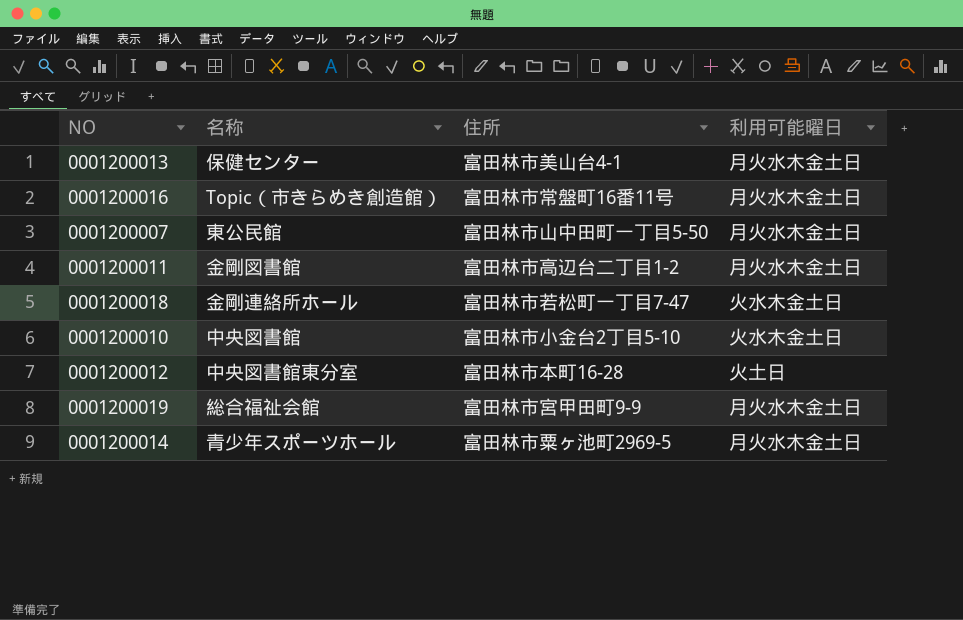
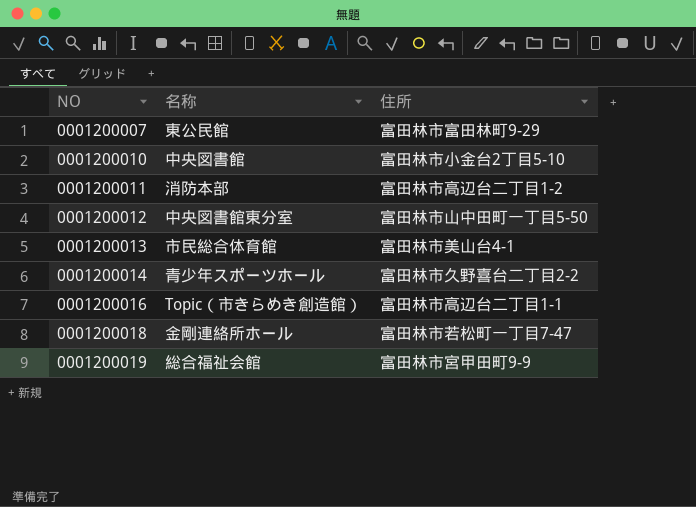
row order: none -> NO ascending
column 利用可能曜日 | position: 4 -> none
0001200007 | 住所: 富田林市山中田町一丁目5-50 -> 富田林市富田林町9-29
0001200011 | 名称: 金剛図書館 -> 消防本部
0001200012 | 住所: 富田林市本町16-28 -> 富田林市山中田町一丁目5-50
0001200013 | 名称: 保健センター -> 市民総合体育館
0001200014 | 住所: 富田林市粟ヶ池町2969-5 -> 富田林市久野喜台二丁目2-2
0001200016 | 住所: 富田林市常盤町16番11号 -> 富田林市高辺台二丁目1-1

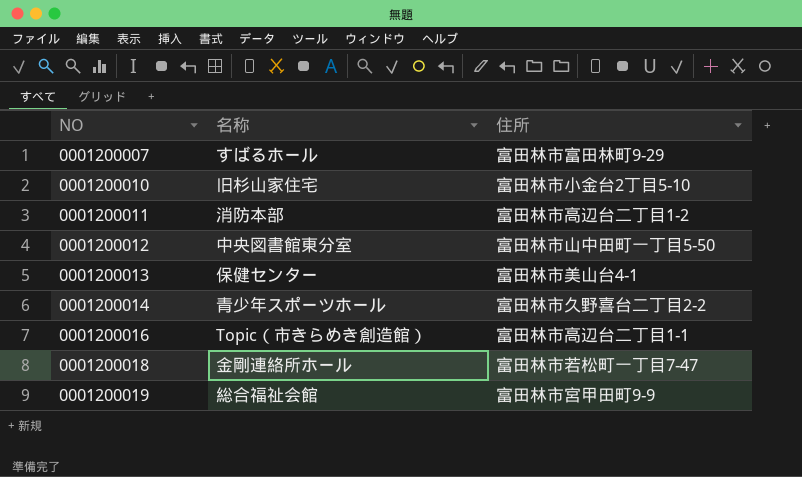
0001200007 | 名称: 東公民館 -> すばるホール
0001200010 | 名称: 中央図書館 -> 旧杉山家住宅
0001200013 | 名称: 市民総合体育館 -> 保健センター

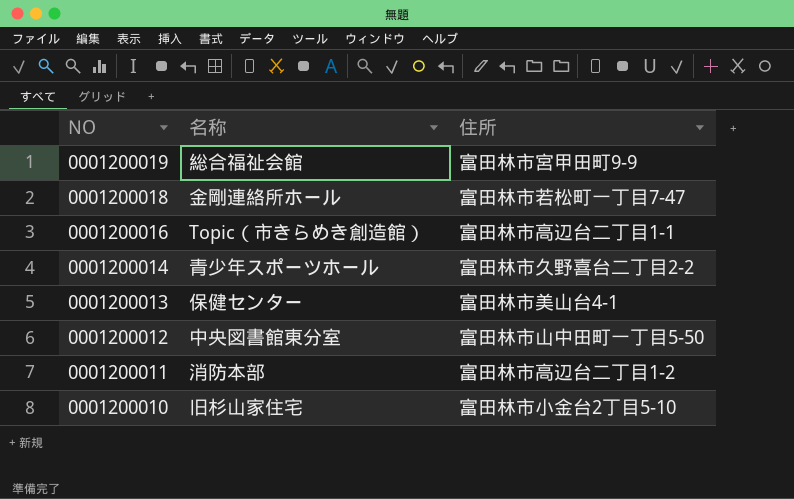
row order: NO ascending -> NO descending
row 0001200007: すばるホール | 富田林市富田林町9-29 -> none

